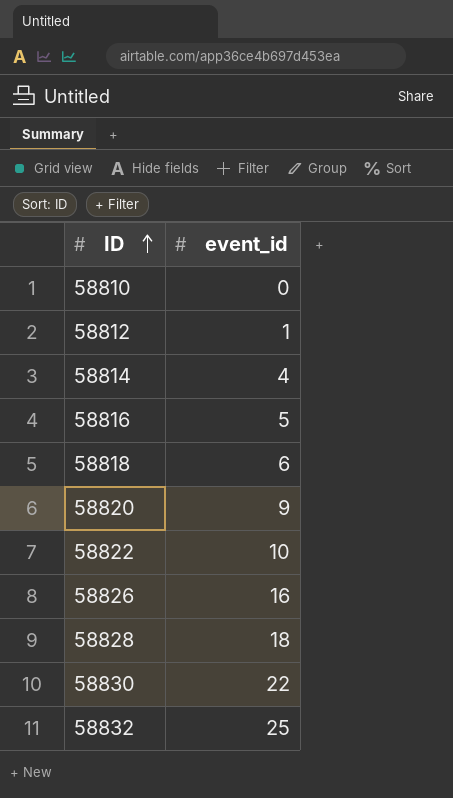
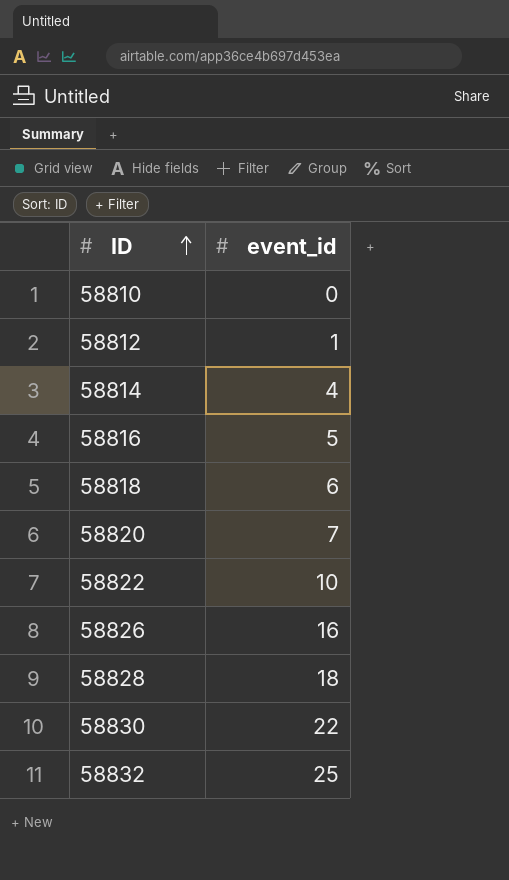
58820 | event_id: 9 -> 7

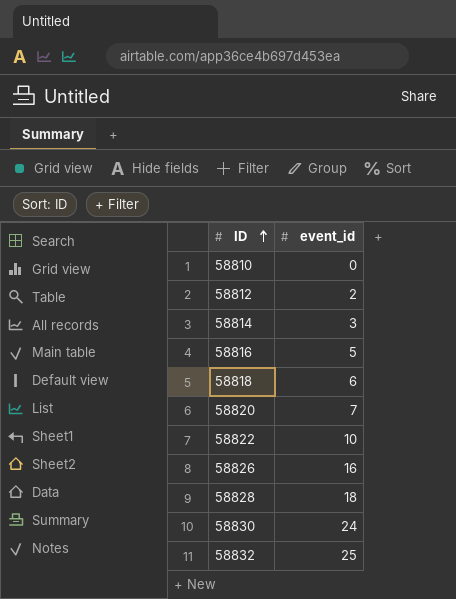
58812 | event_id: 1 -> 2
58814 | event_id: 4 -> 3
58830 | event_id: 22 -> 24

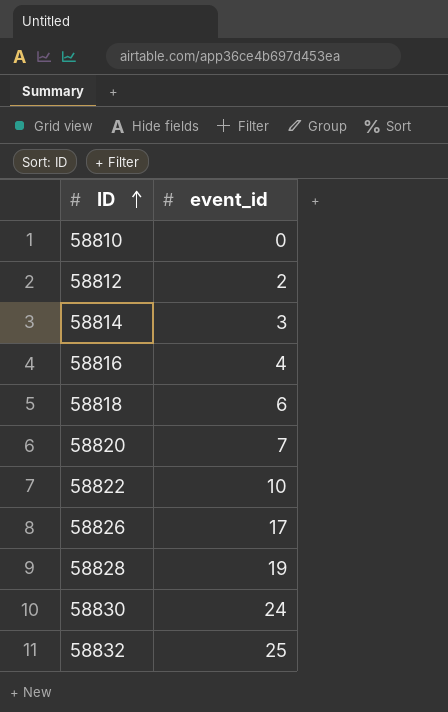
58816 | event_id: 5 -> 4
58826 | event_id: 16 -> 17
58828 | event_id: 18 -> 19

